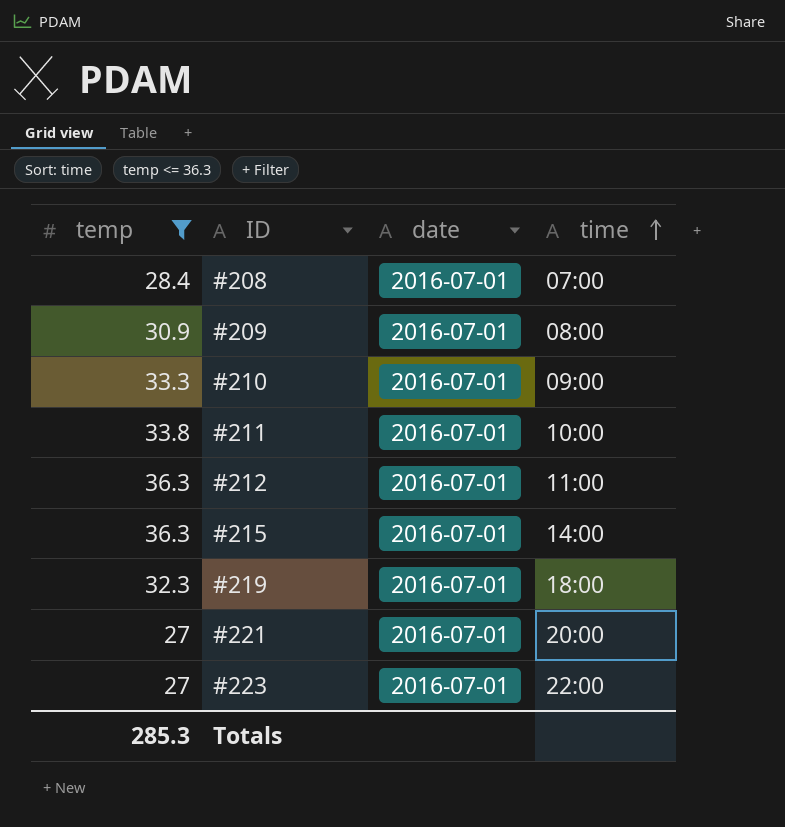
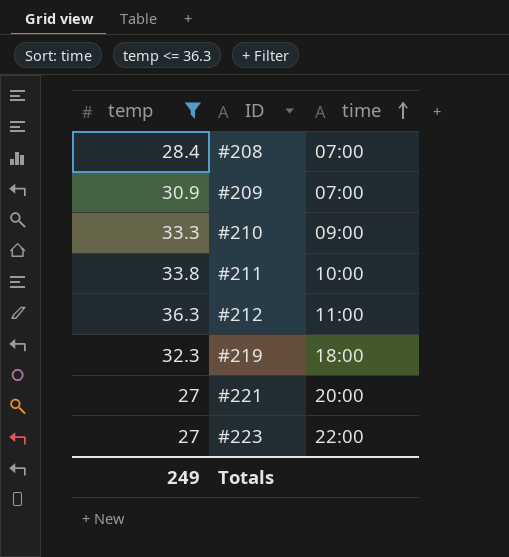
column date | position: 3 -> none
row #215: 36.3 | 2016-07-01 | 14:00 -> none
#209 | time: 08:00 -> 07:00
Totals | temp: 285.3 -> 249

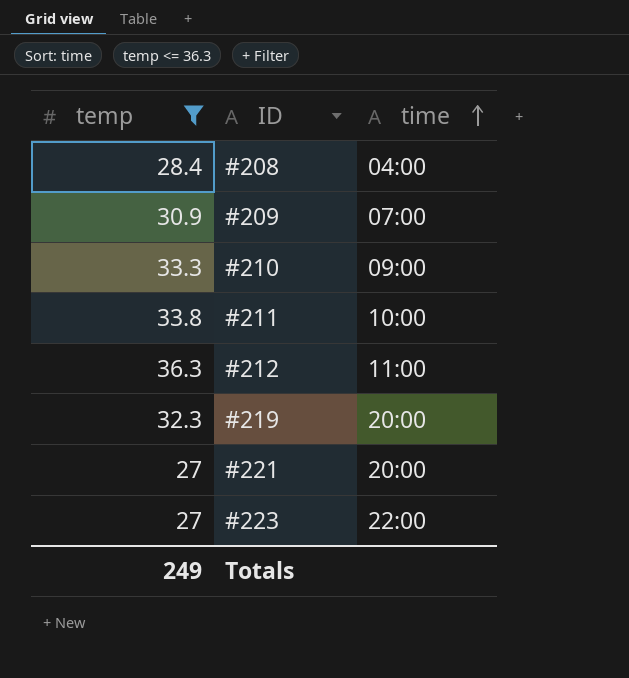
#208 | time: 07:00 -> 04:00
#219 | time: 18:00 -> 20:00

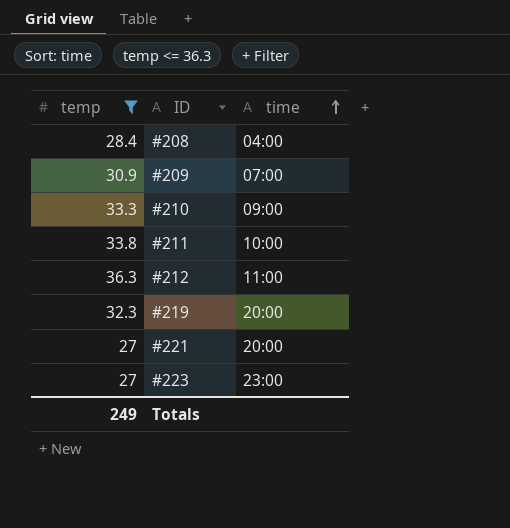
#223 | time: 22:00 -> 23:00

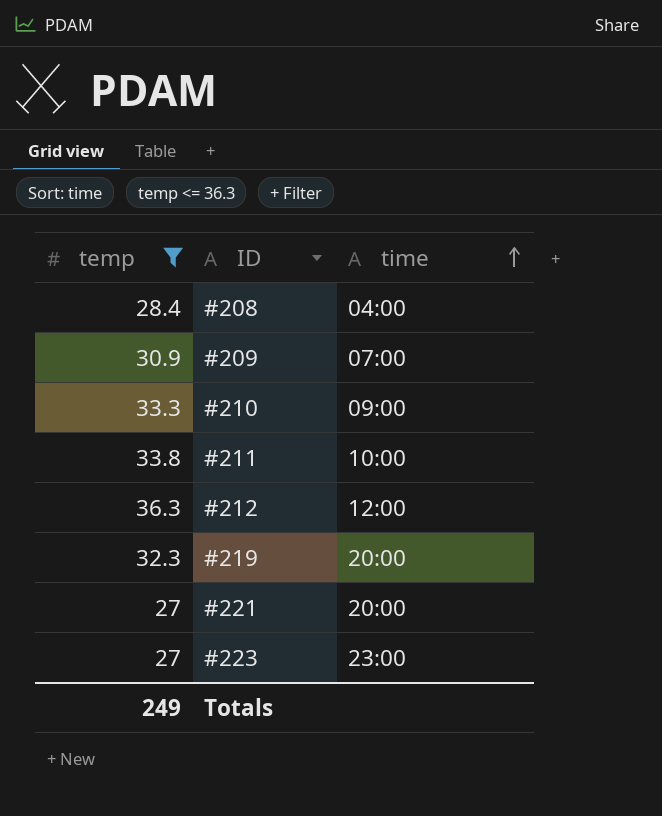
#212 | time: 11:00 -> 12:00

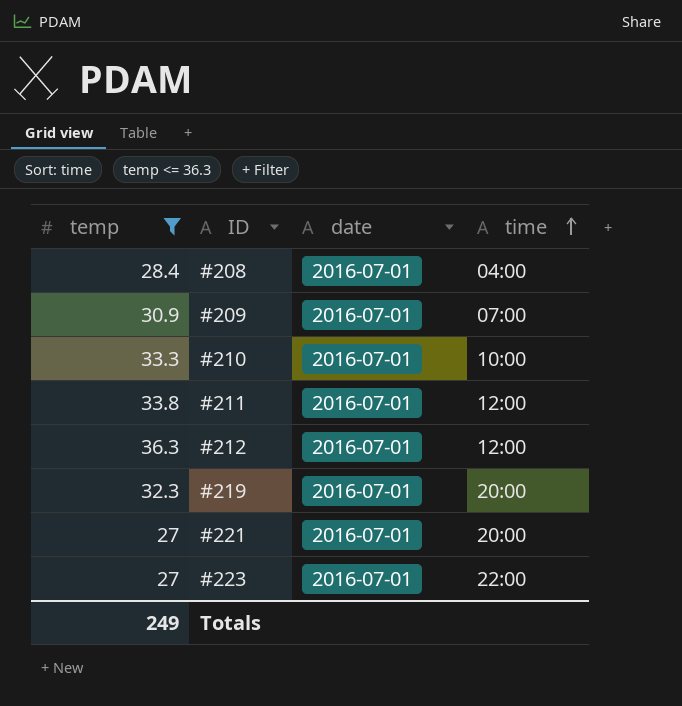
column date | position: none -> 3
#210 | time: 09:00 -> 10:00
#211 | time: 10:00 -> 12:00
#223 | time: 23:00 -> 22:00

